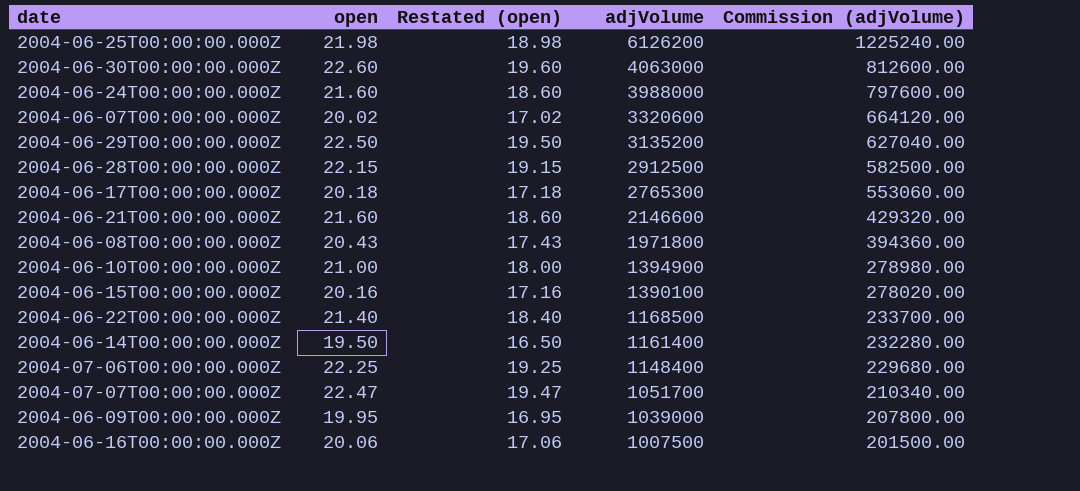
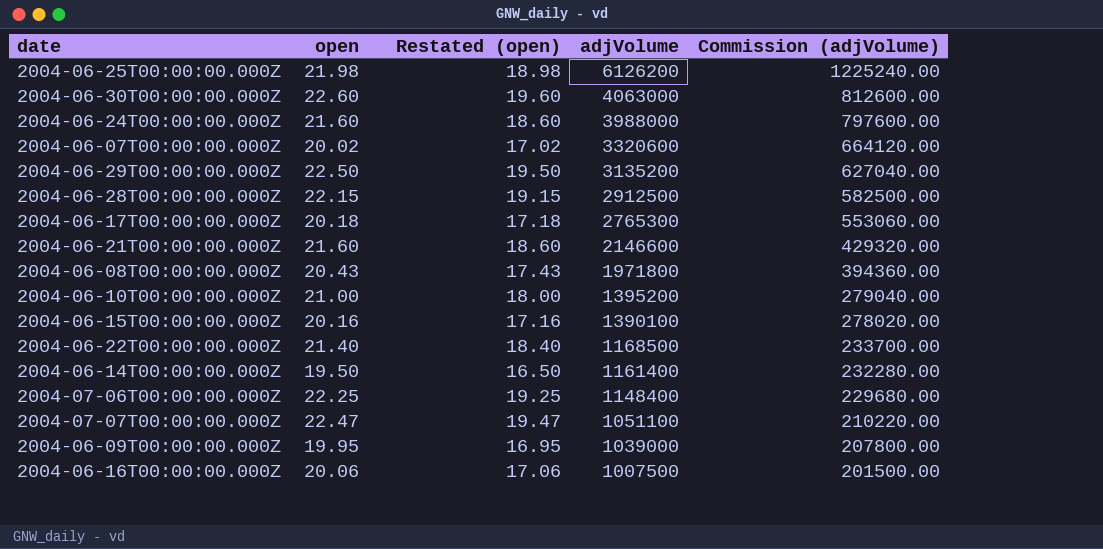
2004-06-10T00:00:00.000Z | adjVolume: 1394900 -> 1395200
2004-06-10T00:00:00.000Z | Commission (adjVolume): 278980.00 -> 279040.00
2004-07-07T00:00:00.000Z | adjVolume: 1051700 -> 1051100
2004-07-07T00:00:00.000Z | Commission (adjVolume): 210340.00 -> 210220.00

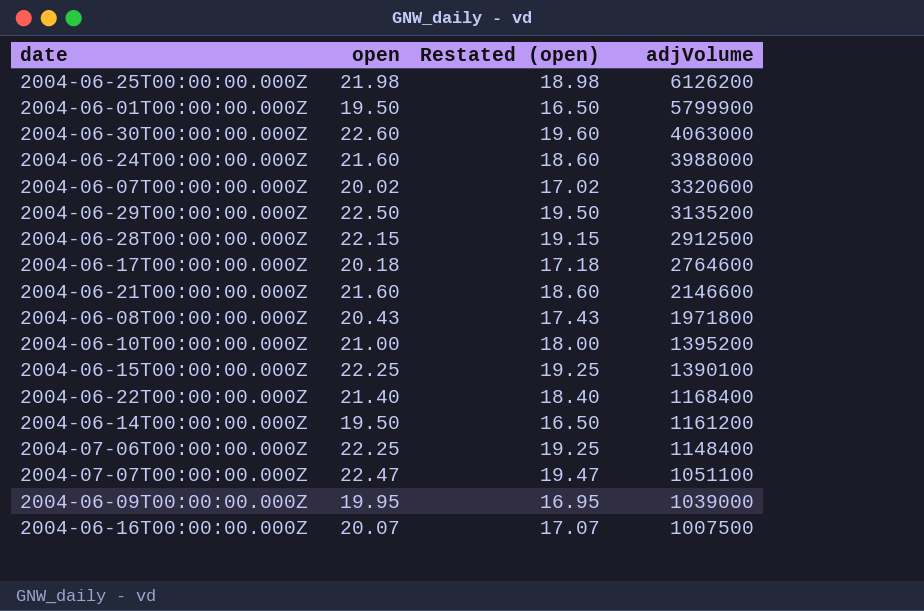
column Commission (adjVolume) | formula: [adjVolume] * 0.2 -> none
row 2004-06-01T00:00:00.000Z: none -> 19.50 | 16.50 | 5799900
2004-06-17T00:00:00.000Z | adjVolume: 2765300 -> 2764600
2004-06-15T00:00:00.000Z | open: 20.16 -> 22.25
2004-06-15T00:00:00.000Z | Restated (open): 17.16 -> 19.25
2004-06-22T00:00:00.000Z | adjVolume: 1168500 -> 1168400
2004-06-14T00:00:00.000Z | adjVolume: 1161400 -> 1161200
2004-06-16T00:00:00.000Z | open: 20.06 -> 20.07
2004-06-16T00:00:00.000Z | Restated (open): 17.06 -> 17.07

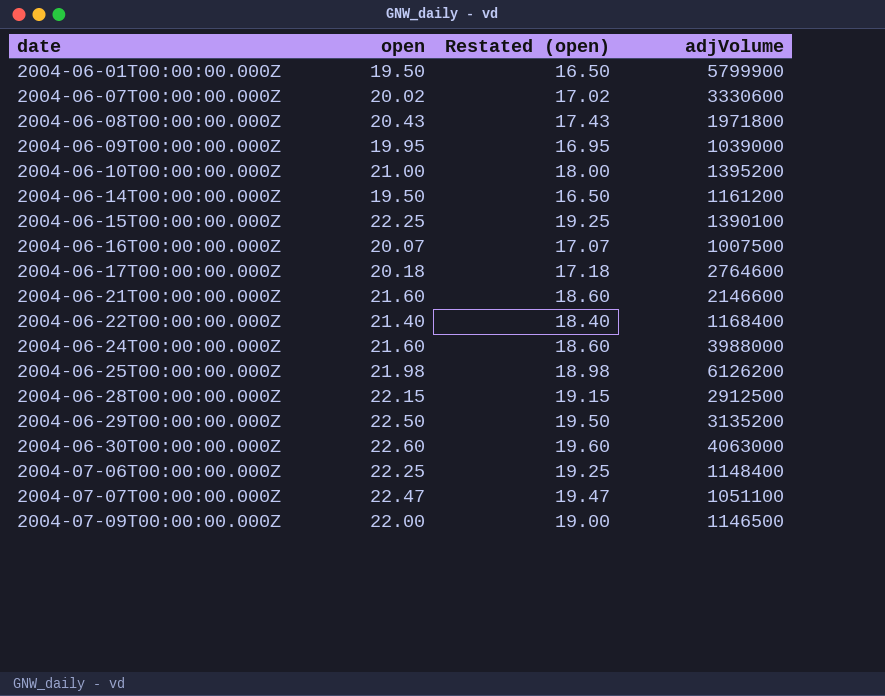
row order: adjVolume descending -> date ascending
2004-06-07T00:00:00.000Z | adjVolume: 3320600 -> 3330600
row 2004-07-09T00:00:00.000Z: none -> 22.00 | 19.00 | 1146500

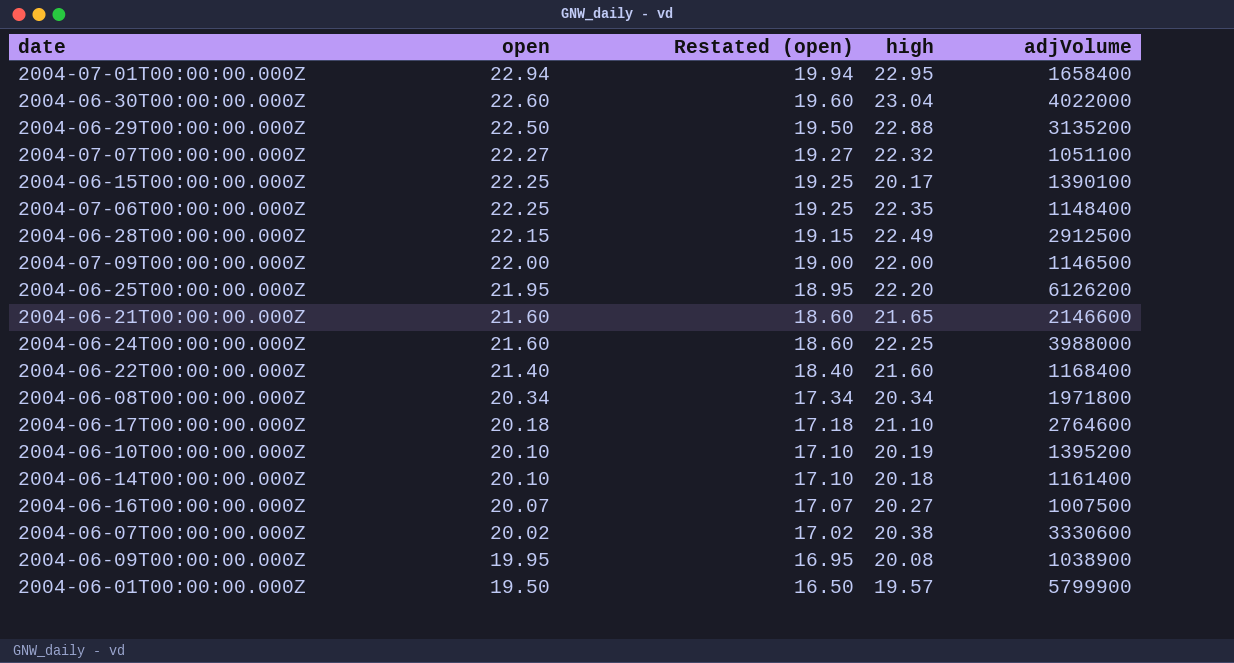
row order: date ascending -> open descending
column high | position: none -> 4
row 2004-07-01T00:00:00.000Z: none -> 22.94 | 19.94 | 22.95 | 1658400
2004-06-30T00:00:00.000Z | adjVolume: 4063000 -> 4022000
2004-07-07T00:00:00.000Z | open: 22.47 -> 22.27
2004-07-07T00:00:00.000Z | Restated (open): 19.47 -> 19.27
2004-06-25T00:00:00.000Z | open: 21.98 -> 21.95
2004-06-25T00:00:00.000Z | Restated (open): 18.98 -> 18.95
2004-06-08T00:00:00.000Z | open: 20.43 -> 20.34
2004-06-08T00:00:00.000Z | Restated (open): 17.43 -> 17.34
2004-06-10T00:00:00.000Z | open: 21.00 -> 20.10
2004-06-10T00:00:00.000Z | Restated (open): 18.00 -> 17.10
2004-06-14T00:00:00.000Z | open: 19.50 -> 20.10
2004-06-14T00:00:00.000Z | Restated (open): 16.50 -> 17.10
2004-06-14T00:00:00.000Z | adjVolume: 1161200 -> 1161400
2004-06-09T00:00:00.000Z | adjVolume: 1039000 -> 1038900

